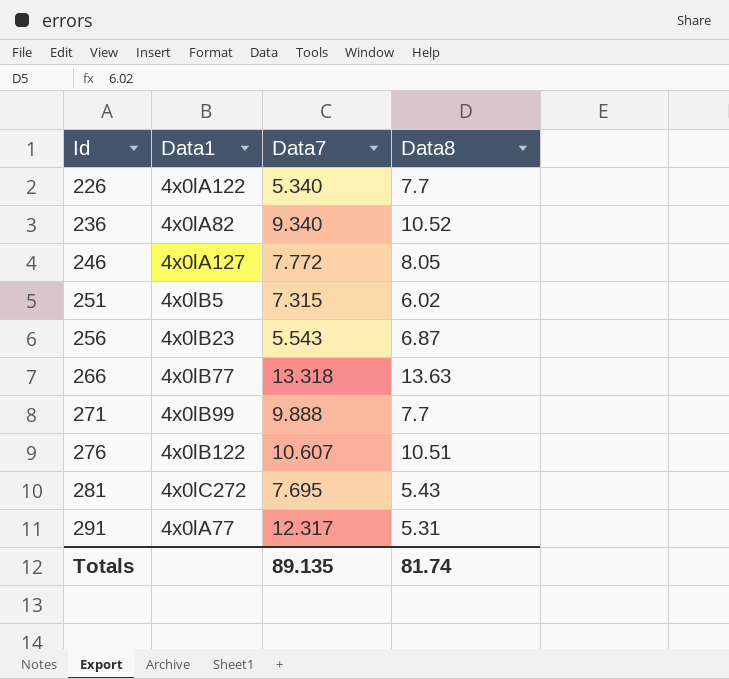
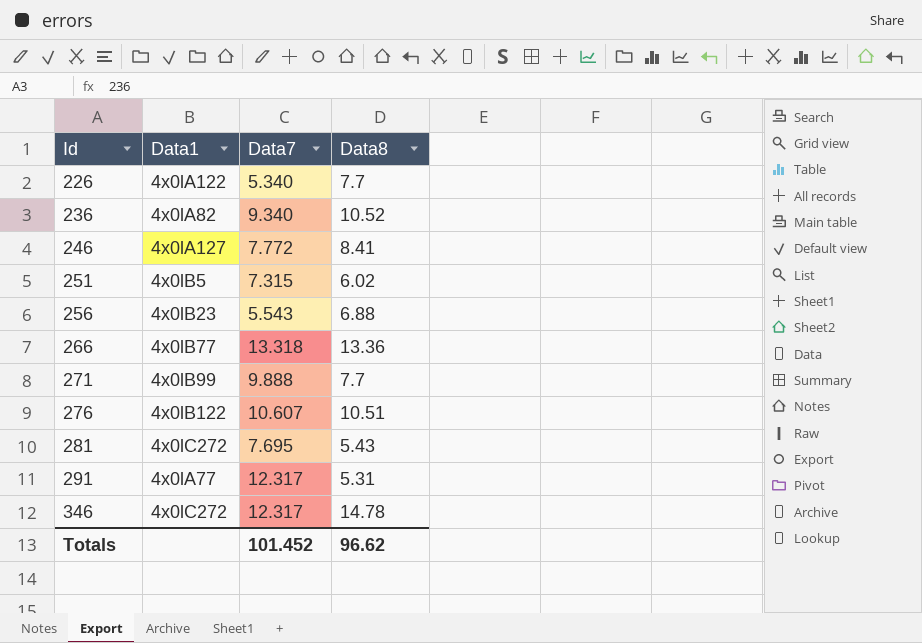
246 | Data8: 8.05 -> 8.41
256 | Data8: 6.87 -> 6.88
266 | Data8: 13.63 -> 13.36
row 346: none -> 4x0lC272 | 12.317 | 14.78
Totals | Data7: 89.135 -> 101.452
Totals | Data8: 81.74 -> 96.62

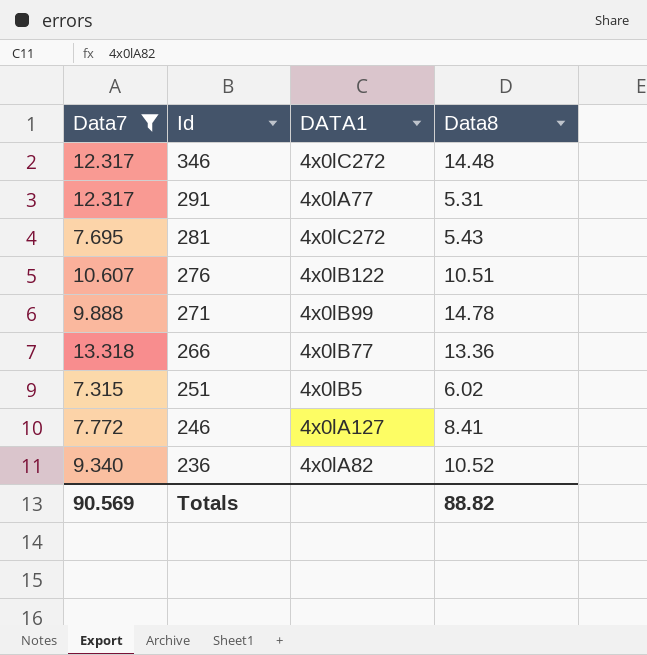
filter: none -> Data7 >= 7.315
row order: Id ascending -> Id descending
column Data7 | position: 3 -> 1
column name: Data1 -> DATA1
346 | Data8: 14.78 -> 14.48
271 | Data8: 7.7 -> 14.78
Totals | Data7: 101.452 -> 90.569
Totals | Data8: 96.62 -> 88.82

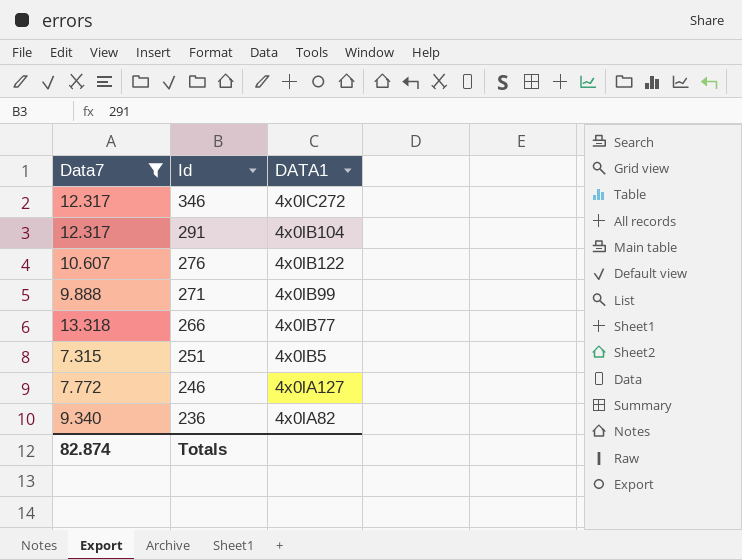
column Data8 | position: 4 -> none
row 281: 7.695 | 4x0lC272 | 5.43 -> none
291 | DATA1: 4x0lA77 -> 4x0lB104
Totals | Data7: 90.569 -> 82.874

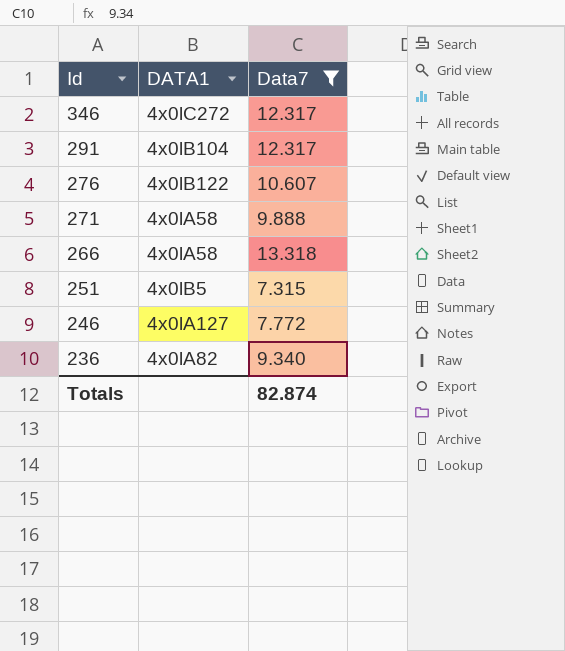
column Data7 | position: 1 -> 3
271 | DATA1: 4x0lB99 -> 4x0lA58
266 | DATA1: 4x0lB77 -> 4x0lA58

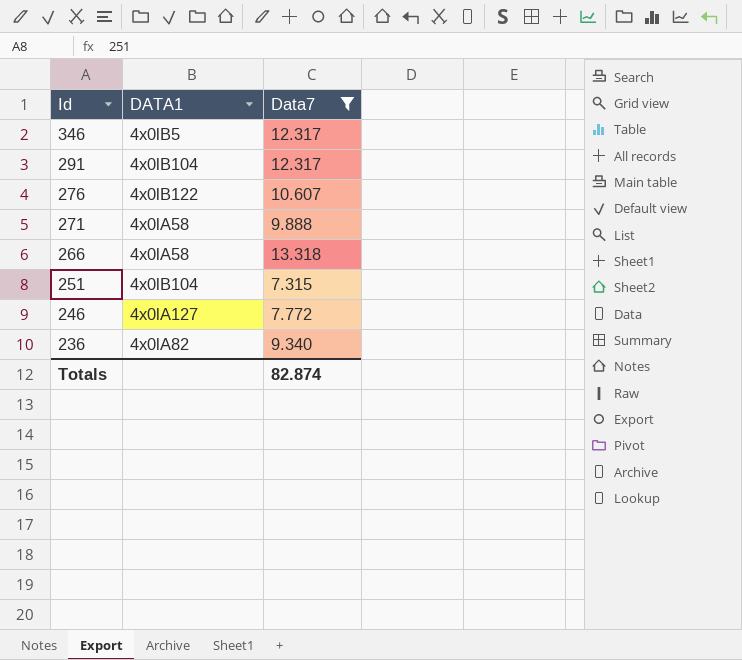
346 | DATA1: 4x0lC272 -> 4x0lB5
251 | DATA1: 4x0lB5 -> 4x0lB104

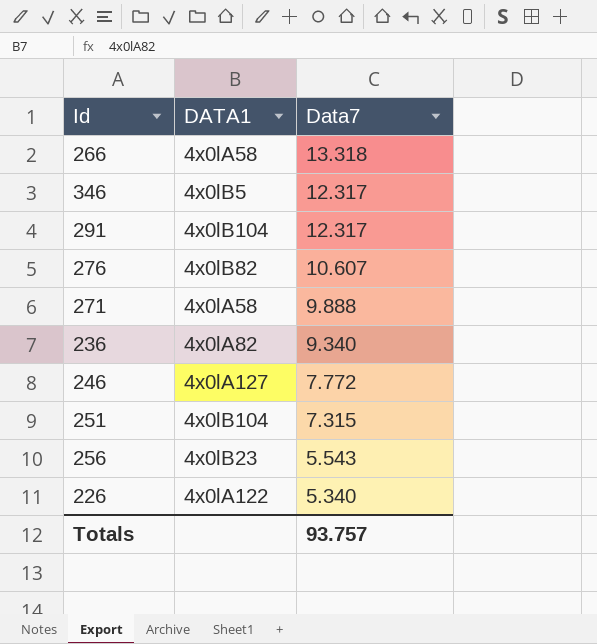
filter: Data7 >= 7.315 -> none
row order: Id descending -> Data7 descending
276 | DATA1: 4x0lB122 -> 4x0lB82
Totals | Data7: 82.874 -> 93.757

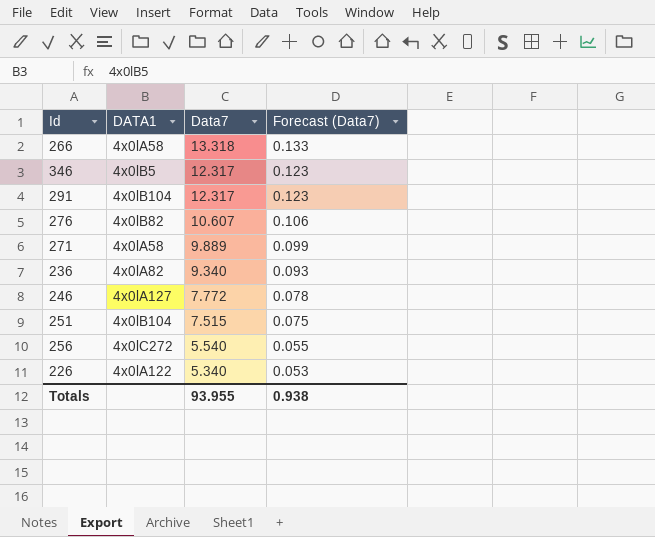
column Forecast (Data7) | formula: none -> [Data7] * 0.01
271 | Data7: 9.888 -> 9.889
251 | Data7: 7.315 -> 7.515
256 | DATA1: 4x0lB23 -> 4x0lC272
256 | Data7: 5.543 -> 5.540
Totals | Data7: 93.757 -> 93.955

